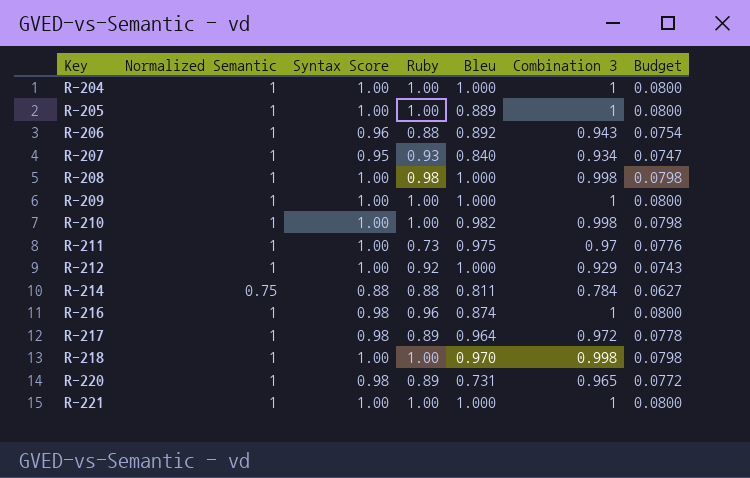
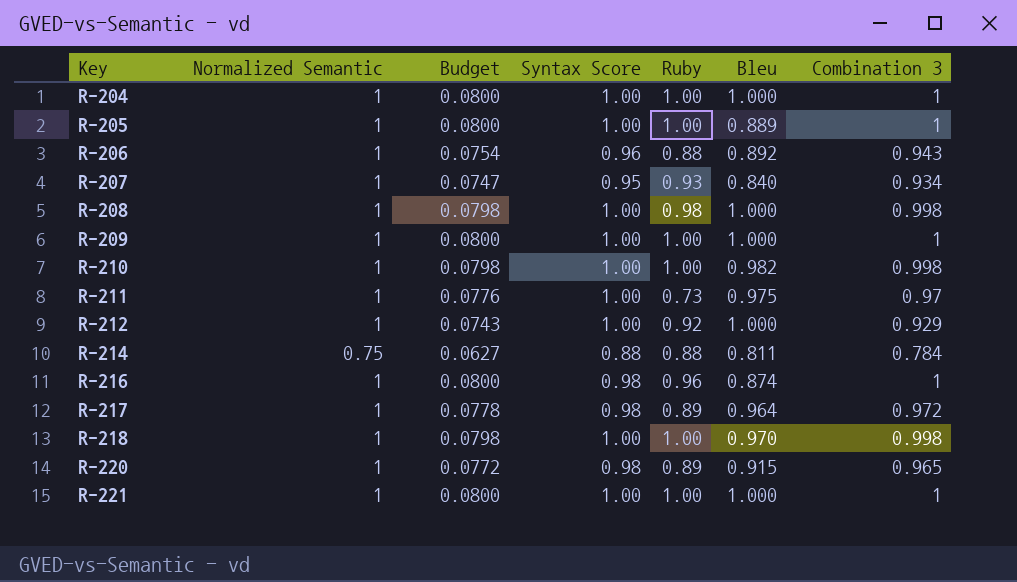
column Budget | position: 7 -> 3
R-220 | Bleu: 0.731 -> 0.915

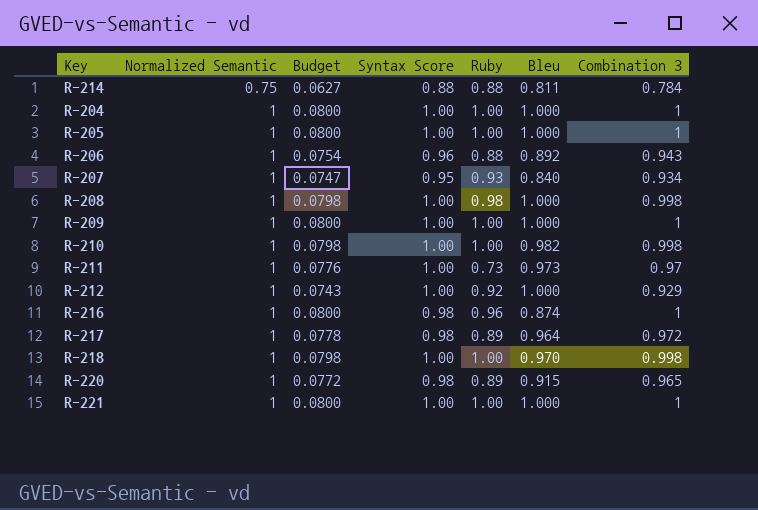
row order: Key ascending -> Normalized Semantic ascending
R-205 | Bleu: 0.889 -> 1.000
R-211 | Bleu: 0.975 -> 0.973

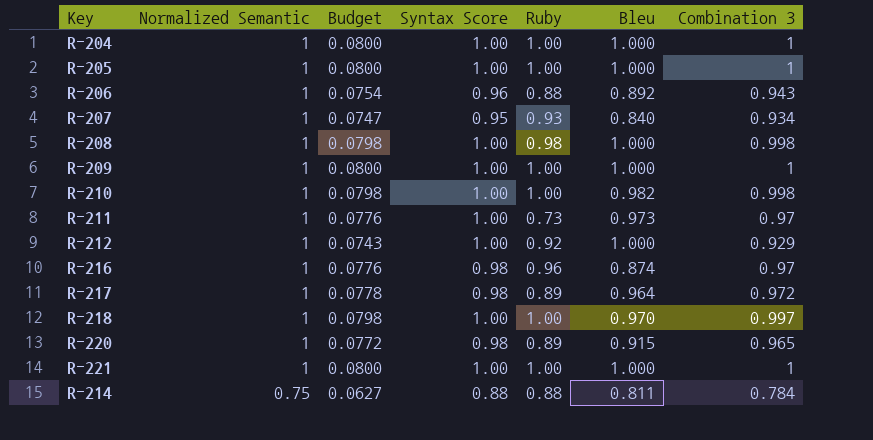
row order: Normalized Semantic ascending -> Normalized Semantic descending
R-216 | Budget: 0.0800 -> 0.0776
R-216 | Combination 3: 1 -> 0.97
R-218 | Combination 3: 0.998 -> 0.997

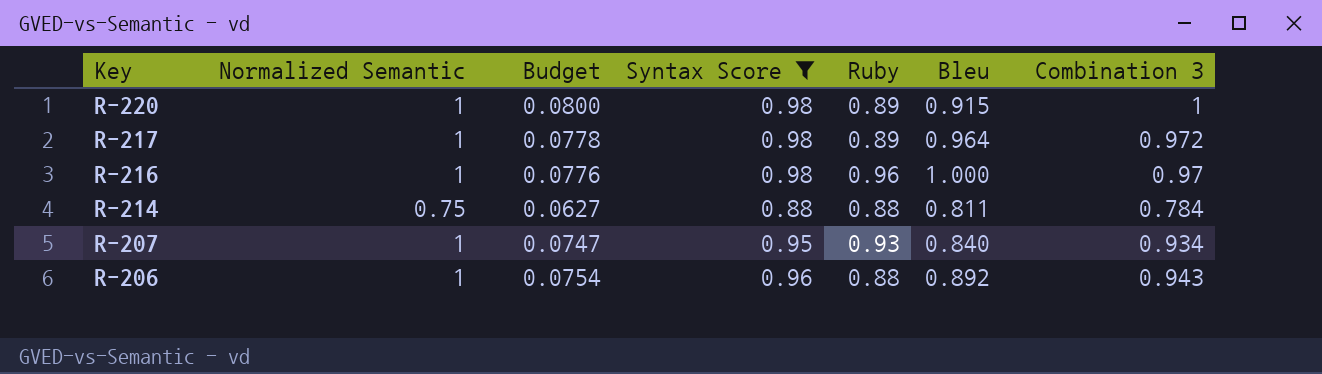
filter: none -> Syntax Score != 1.00
row order: Normalized Semantic descending -> Key descending
R-220 | Budget: 0.0772 -> 0.0800
R-220 | Combination 3: 0.965 -> 1
R-216 | Bleu: 0.874 -> 1.000

